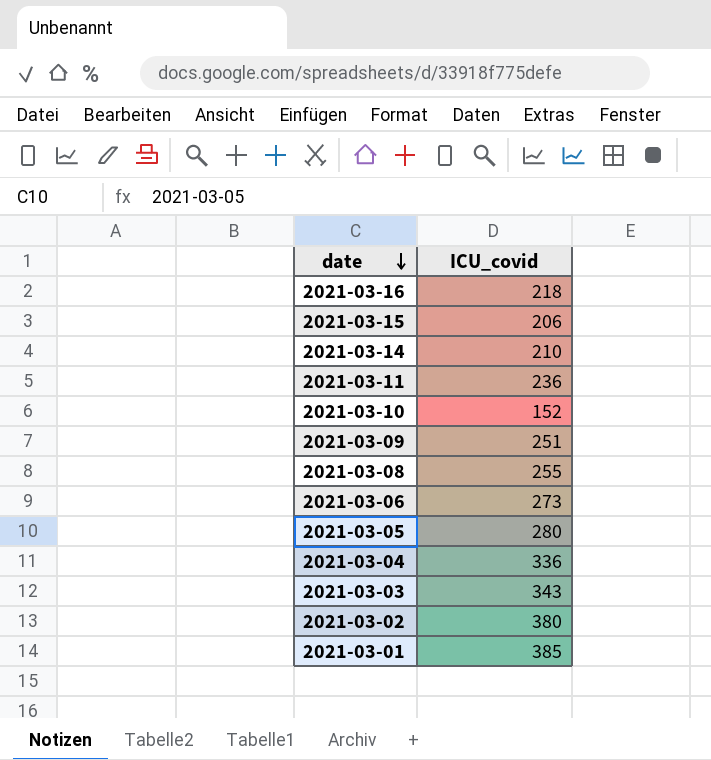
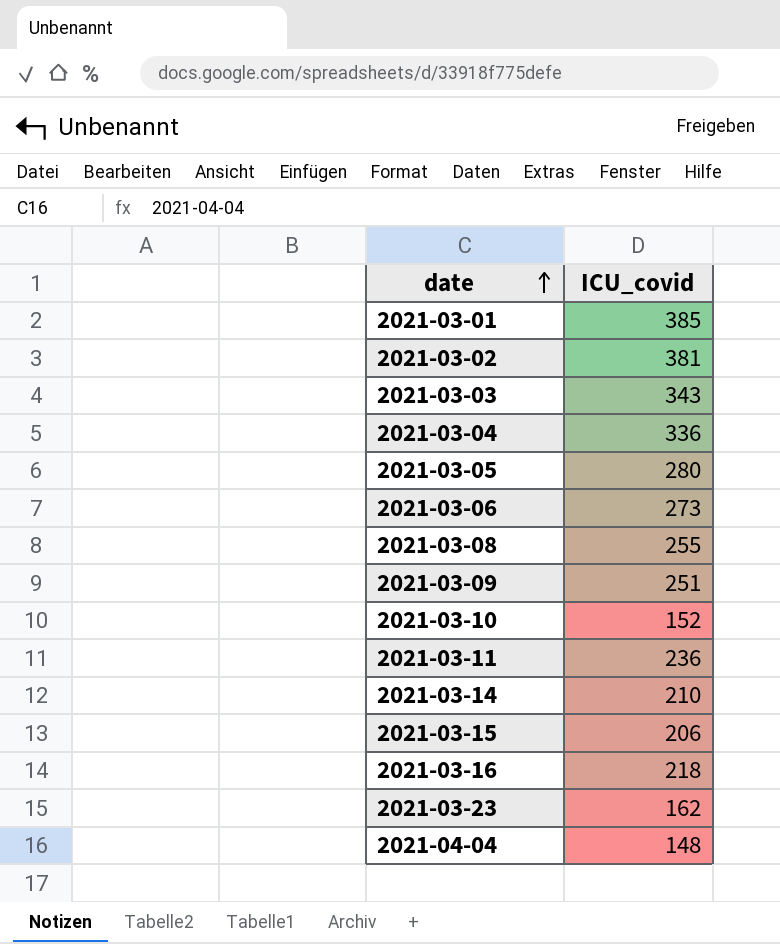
row order: date descending -> date ascending
2021-03-02 | ICU_covid: 380 -> 381
row 2021-03-23: none -> 162
row 2021-04-04: none -> 148

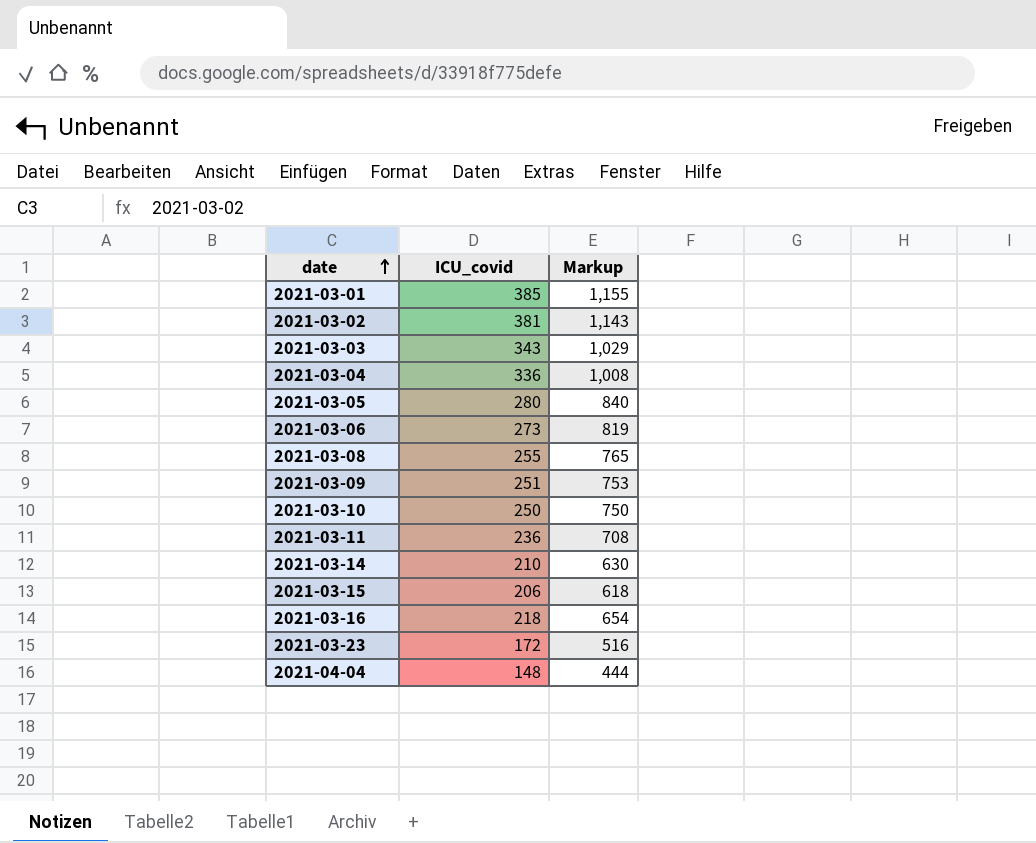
column Markup | formula: none -> [ICU_covid] * 3
2021-03-10 | ICU_covid: 152 -> 250
2021-03-23 | ICU_covid: 162 -> 172

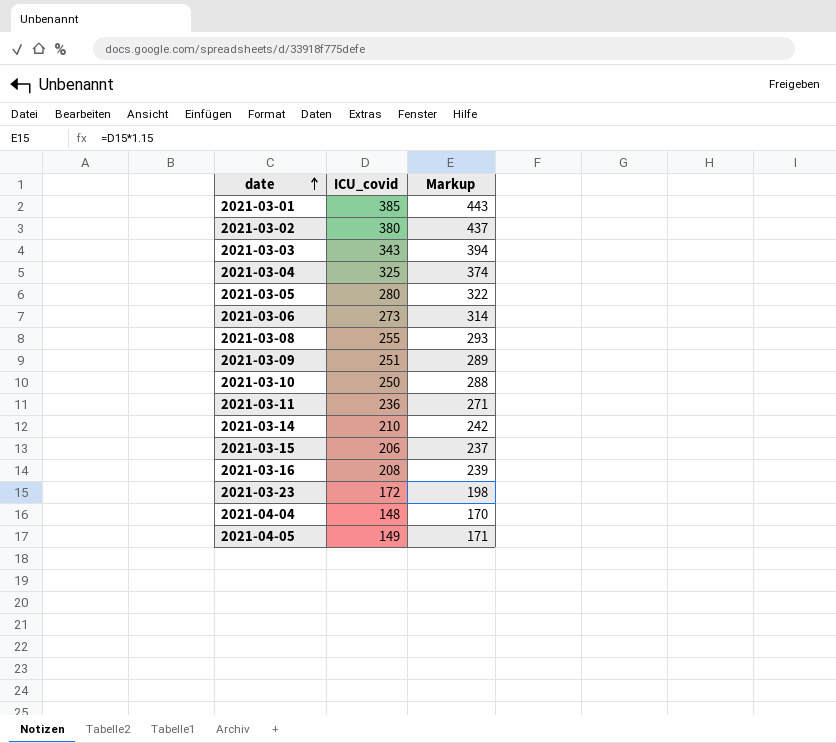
column Markup | formula: [ICU_covid] * 3 -> [ICU_covid] * 1.15
2021-03-02 | ICU_covid: 381 -> 380
2021-03-04 | ICU_covid: 336 -> 325
2021-03-16 | ICU_covid: 218 -> 208
row 2021-04-05: none -> 149 | 171

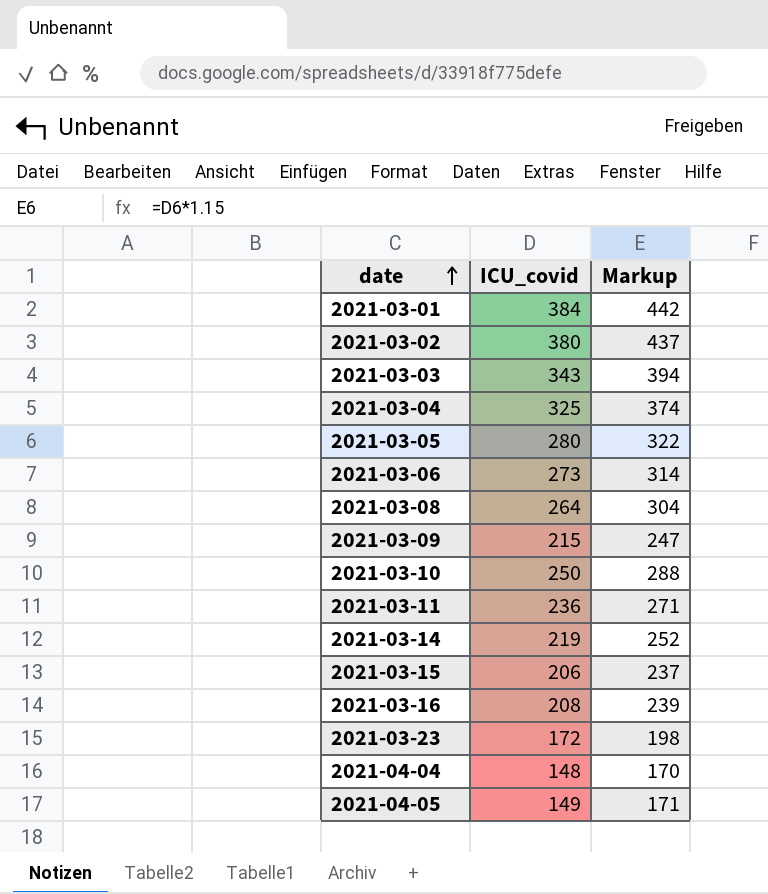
2021-03-01 | ICU_covid: 385 -> 384
2021-03-01 | Markup: 443 -> 442
2021-03-08 | ICU_covid: 255 -> 264
2021-03-08 | Markup: 293 -> 304
2021-03-09 | ICU_covid: 251 -> 215
2021-03-09 | Markup: 289 -> 247
2021-03-14 | ICU_covid: 210 -> 219
2021-03-14 | Markup: 242 -> 252

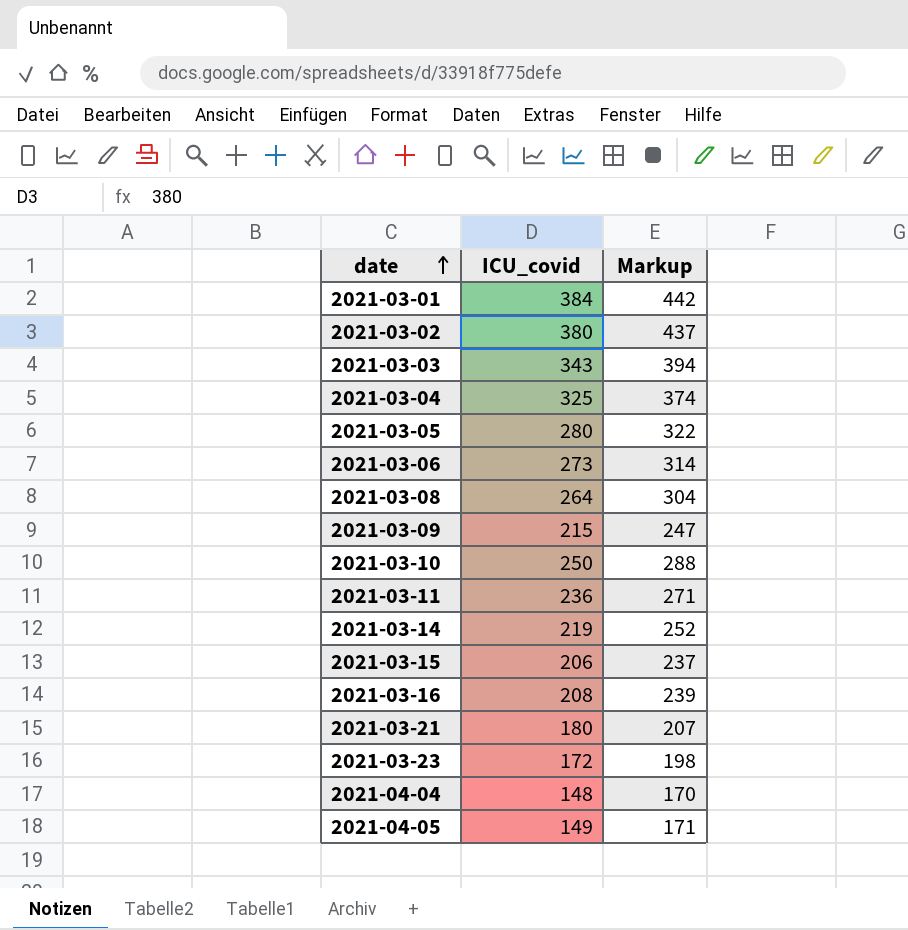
row 2021-03-21: none -> 180 | 207

